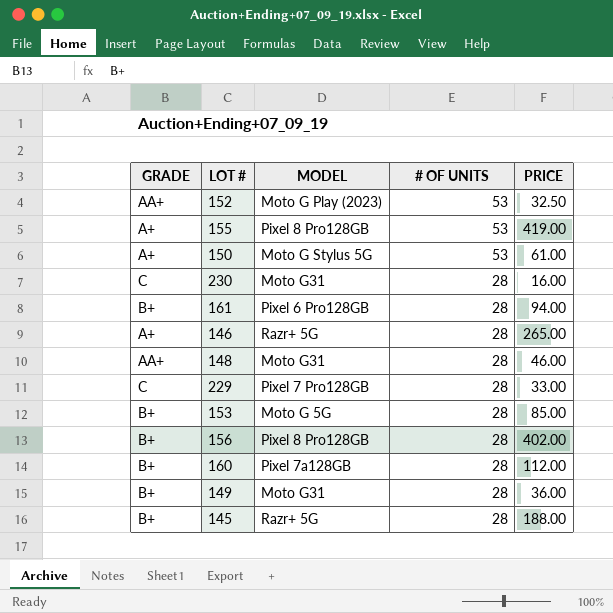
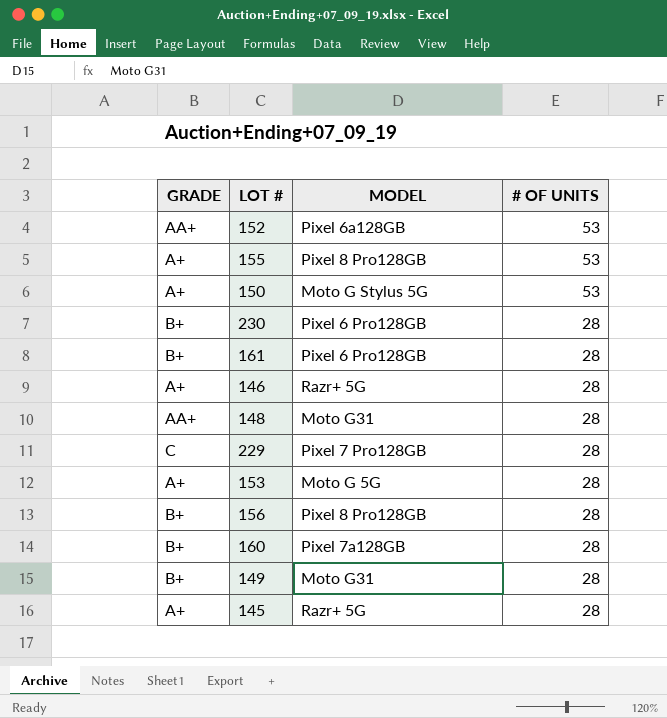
column PRICE | position: 5 -> none
152 | MODEL: Moto G Play (2023) -> Pixel 6a128GB
230 | GRADE: C -> B+
230 | MODEL: Moto G31 -> Pixel 6 Pro128GB
153 | GRADE: B+ -> A+
145 | GRADE: B+ -> A+

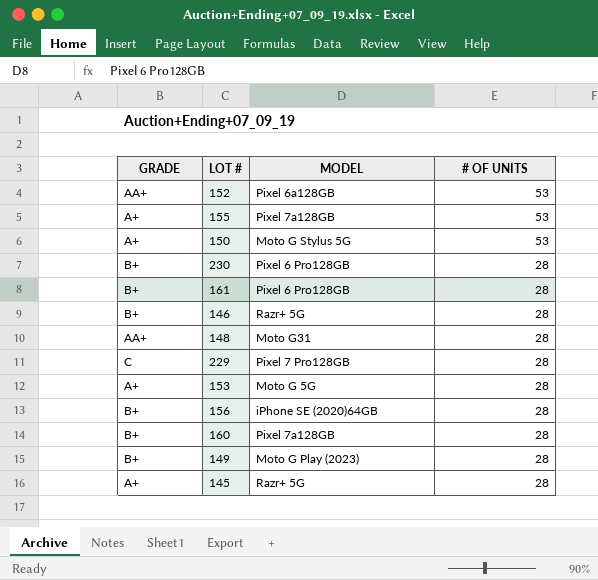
155 | MODEL: Pixel 8 Pro128GB -> Pixel 7a128GB
146 | GRADE: A+ -> B+
156 | MODEL: Pixel 8 Pro128GB -> iPhone SE (2020)64GB
149 | MODEL: Moto G31 -> Moto G Play (2023)

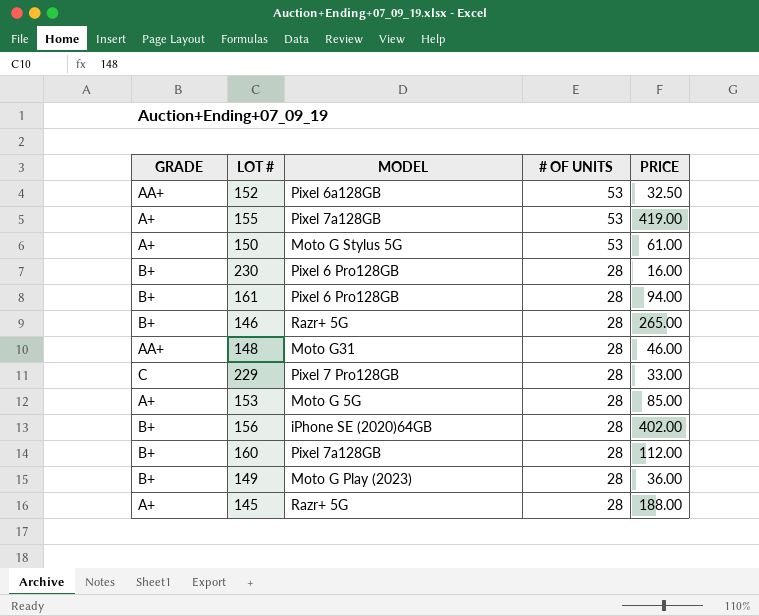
column PRICE | position: none -> 5

